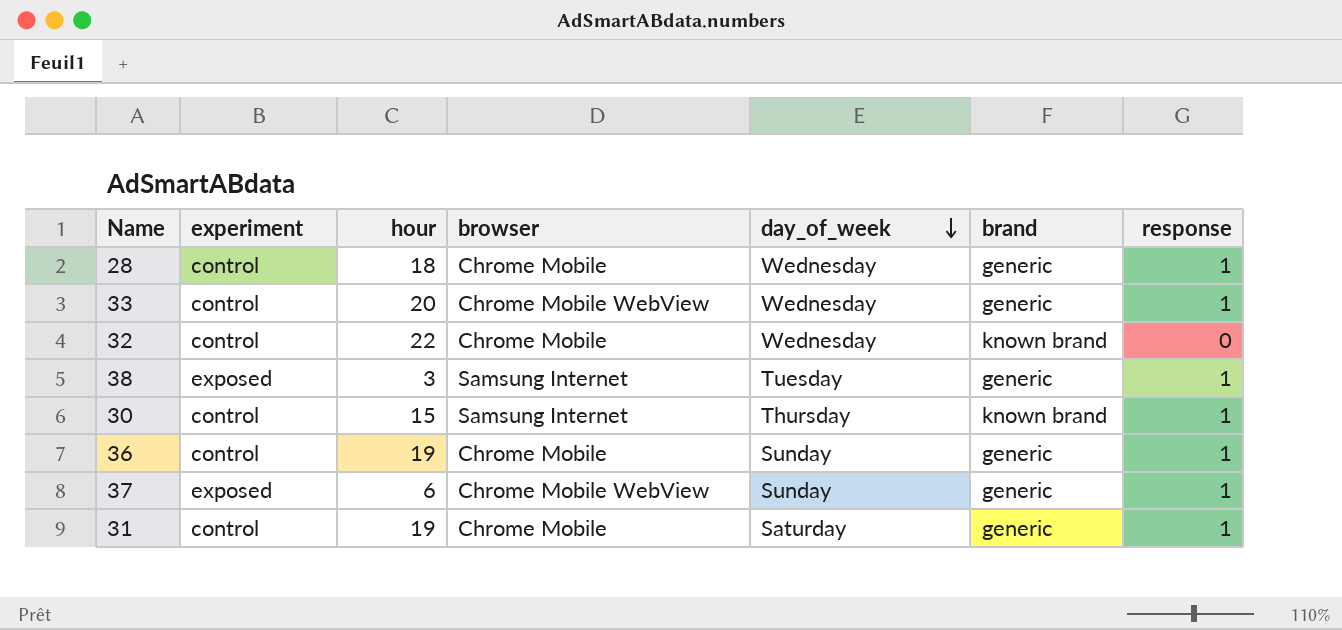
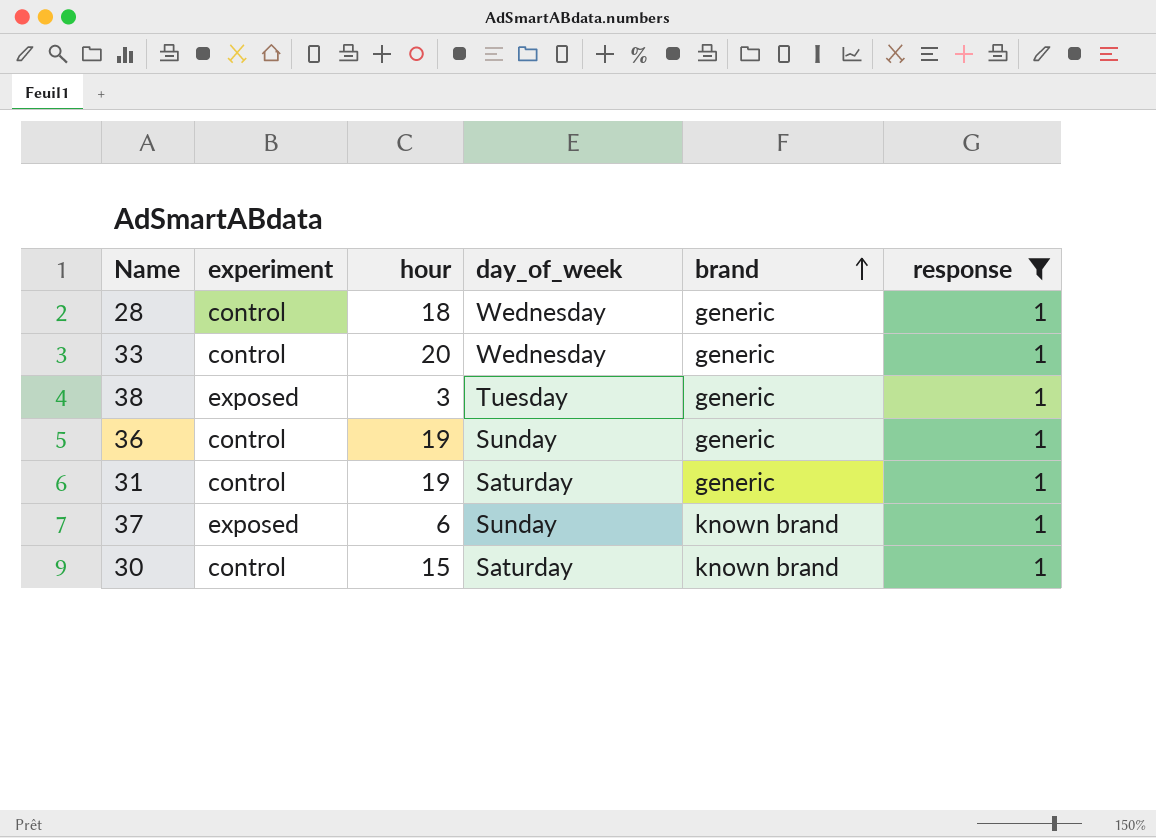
filter: none -> response = 1
row order: day_of_week descending -> brand ascending
column browser | position: 4 -> none
37 | brand: generic -> known brand
30 | day_of_week: Thursday -> Saturday

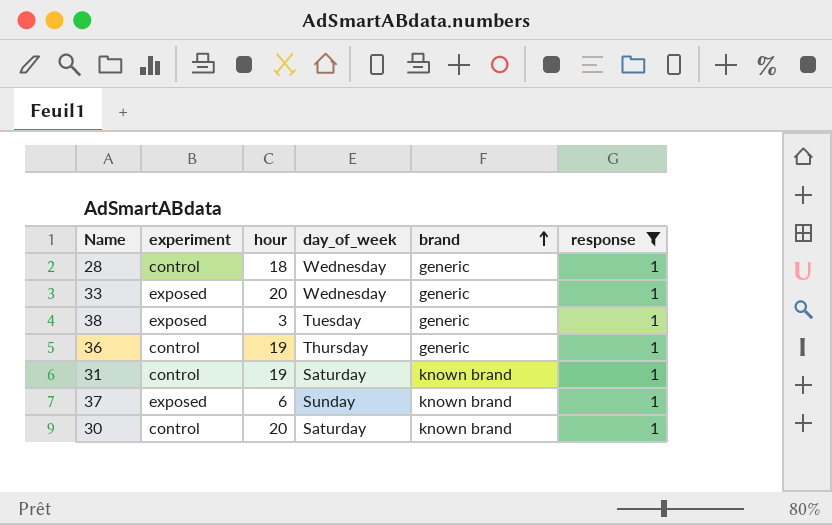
33 | experiment: control -> exposed
36 | day_of_week: Sunday -> Thursday
31 | brand: generic -> known brand
30 | hour: 15 -> 20

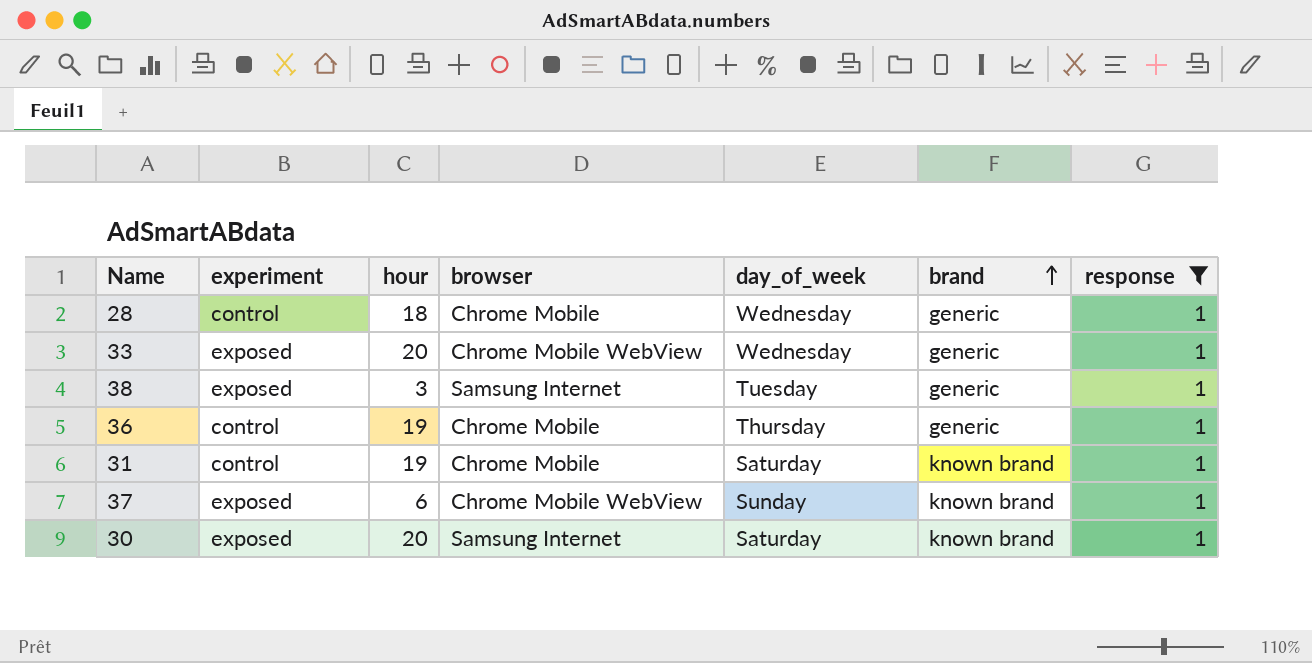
column browser | position: none -> 4
30 | experiment: control -> exposed

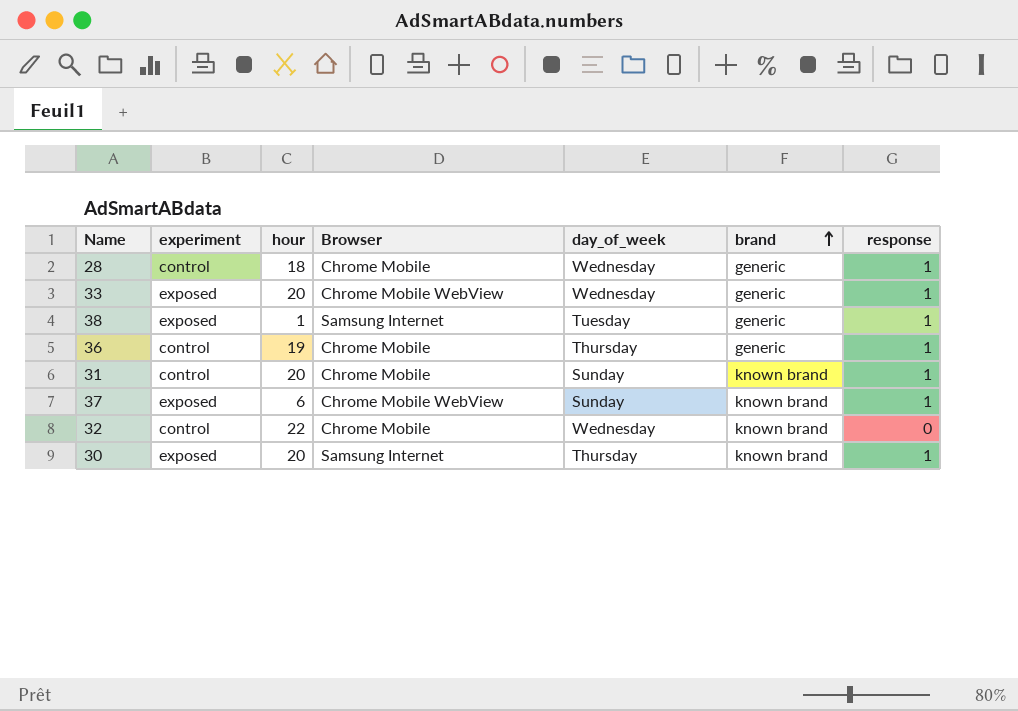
filter: response = 1 -> none
column name: browser -> Browser
38 | hour: 3 -> 1
31 | hour: 19 -> 20
31 | day_of_week: Saturday -> Sunday
30 | day_of_week: Saturday -> Thursday

